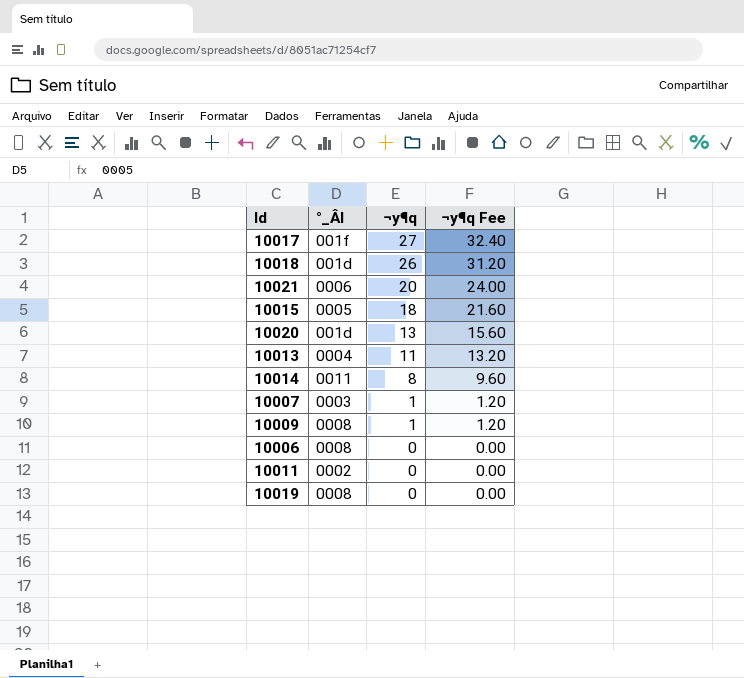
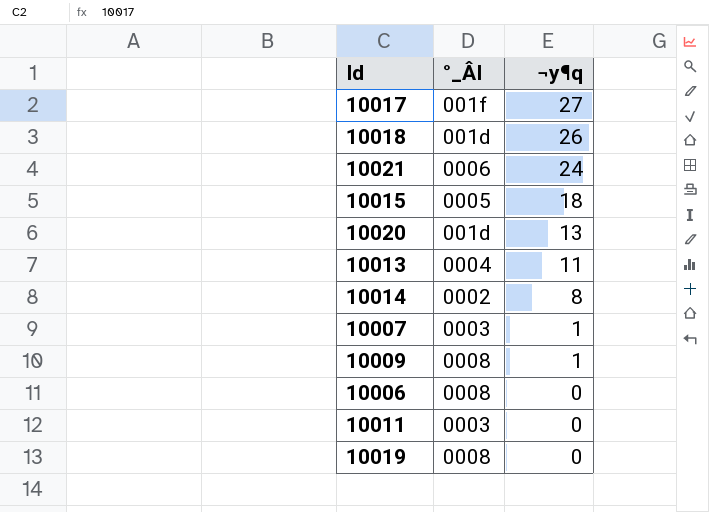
column ¬y¶q Fee | formula: [¬y¶q] * 1.2 -> none
10021 | ¬y¶q: 20 -> 24
10014 | °_ÂI: 0011 -> 0002
10011 | °_ÂI: 0002 -> 0003

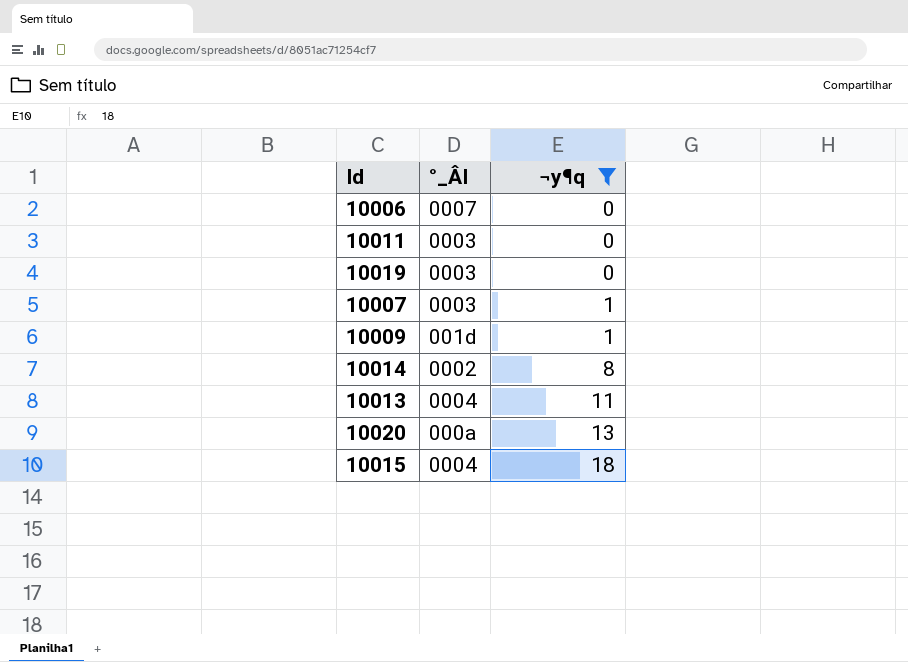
filter: none -> ¬y¶q <= 18
row order: ¬y¶q descending -> ¬y¶q ascending
10006 | °_ÂI: 0008 -> 0007
10019 | °_ÂI: 0008 -> 0003
10009 | °_ÂI: 0008 -> 001d
10020 | °_ÂI: 001d -> 000a
10015 | °_ÂI: 0005 -> 0004

